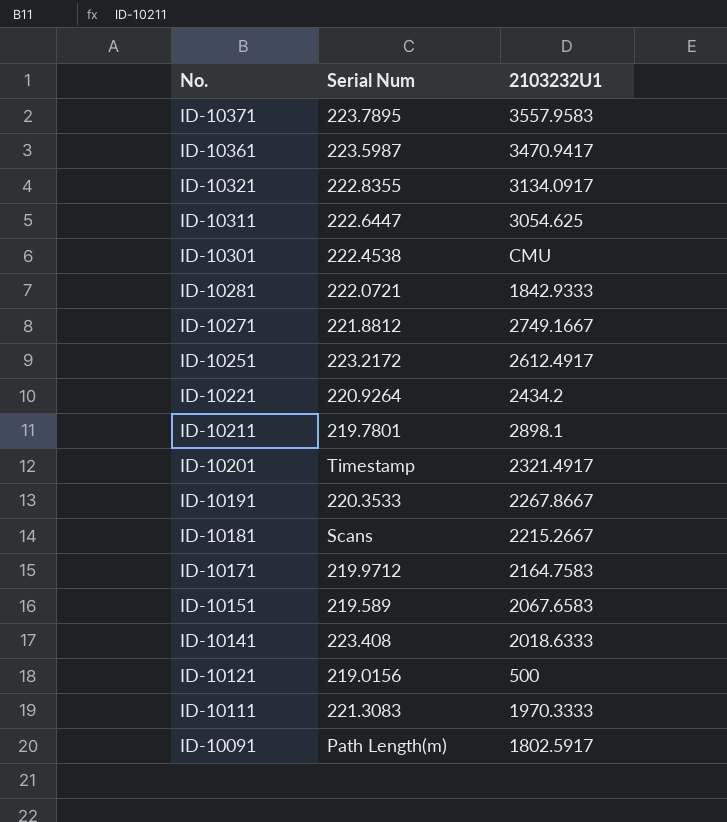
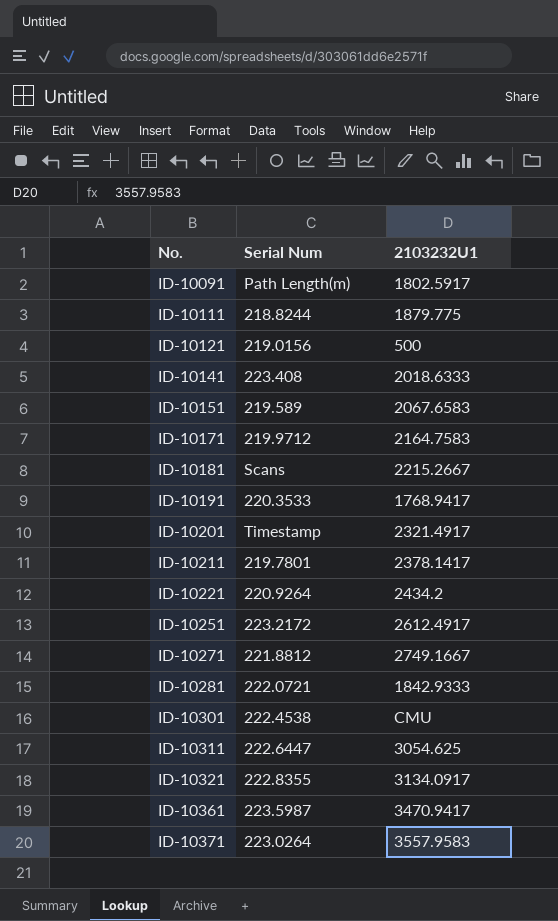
row order: No. descending -> No. ascending
ID-10111 | Serial Num: 221.3083 -> 218.8244
ID-10111 | 2103232U1: 1970.3333 -> 1879.775
ID-10191 | 2103232U1: 2267.8667 -> 1768.9417
ID-10211 | 2103232U1: 2898.1 -> 2378.1417
ID-10371 | Serial Num: 223.7895 -> 223.0264

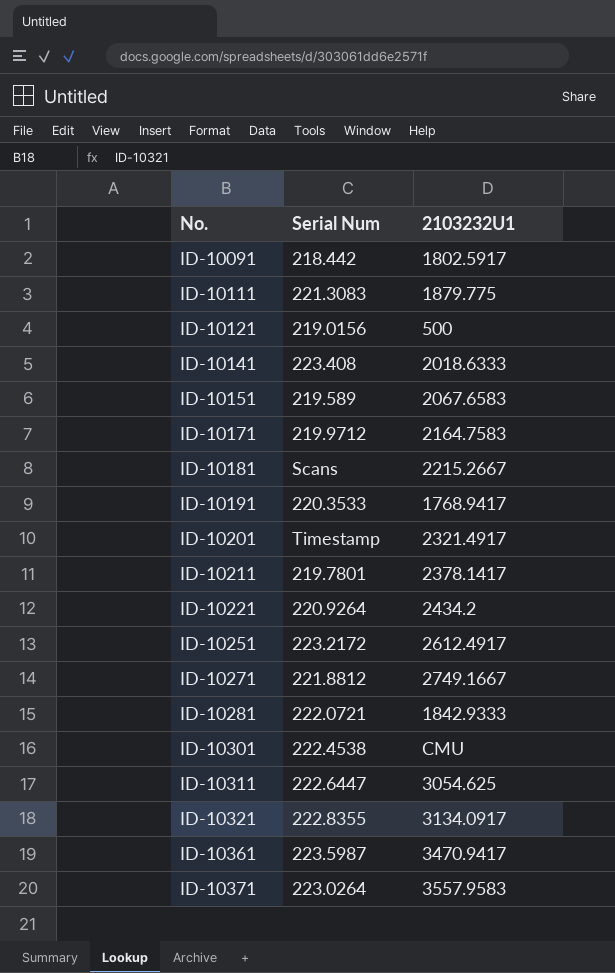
ID-10091 | Serial Num: Path Length(m) -> 218.442
ID-10111 | Serial Num: 218.8244 -> 221.3083

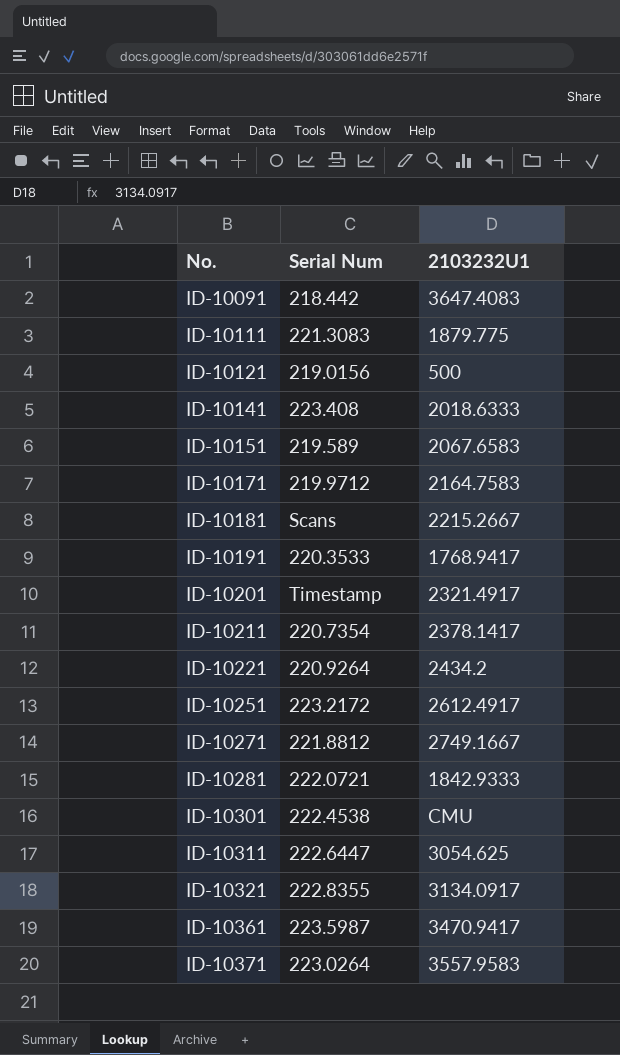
ID-10091 | 2103232U1: 1802.5917 -> 3647.4083
ID-10211 | Serial Num: 219.7801 -> 220.7354

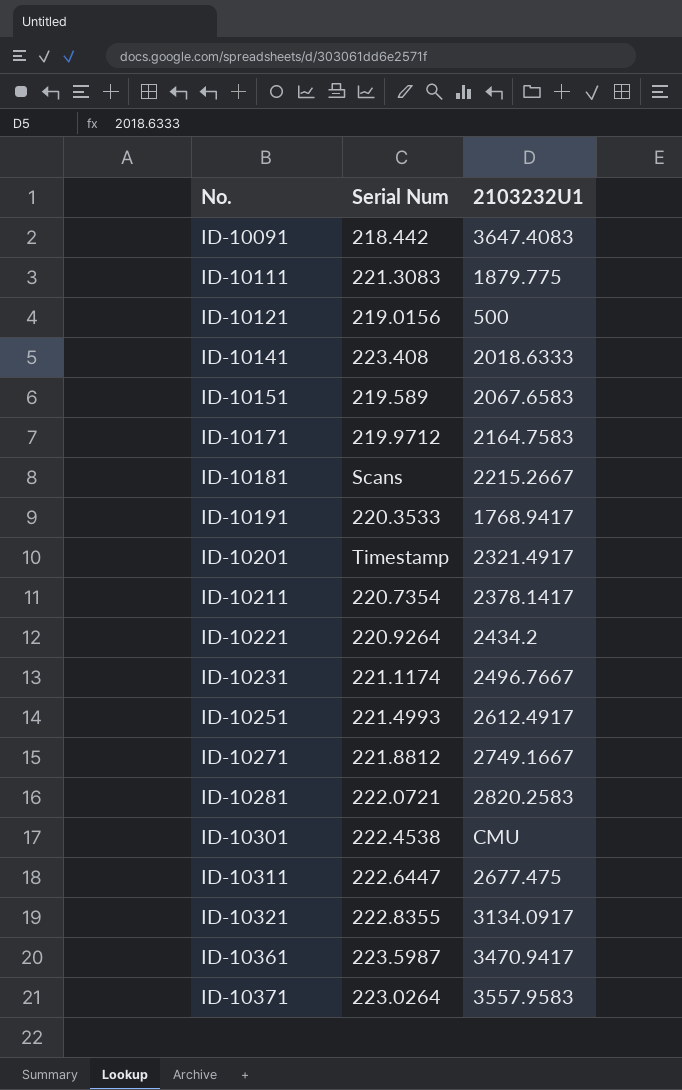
row ID-10231: none -> 221.1174 | 2496.7667
ID-10251 | Serial Num: 223.2172 -> 221.4993
ID-10281 | 2103232U1: 1842.9333 -> 2820.2583
ID-10311 | 2103232U1: 3054.625 -> 2677.475

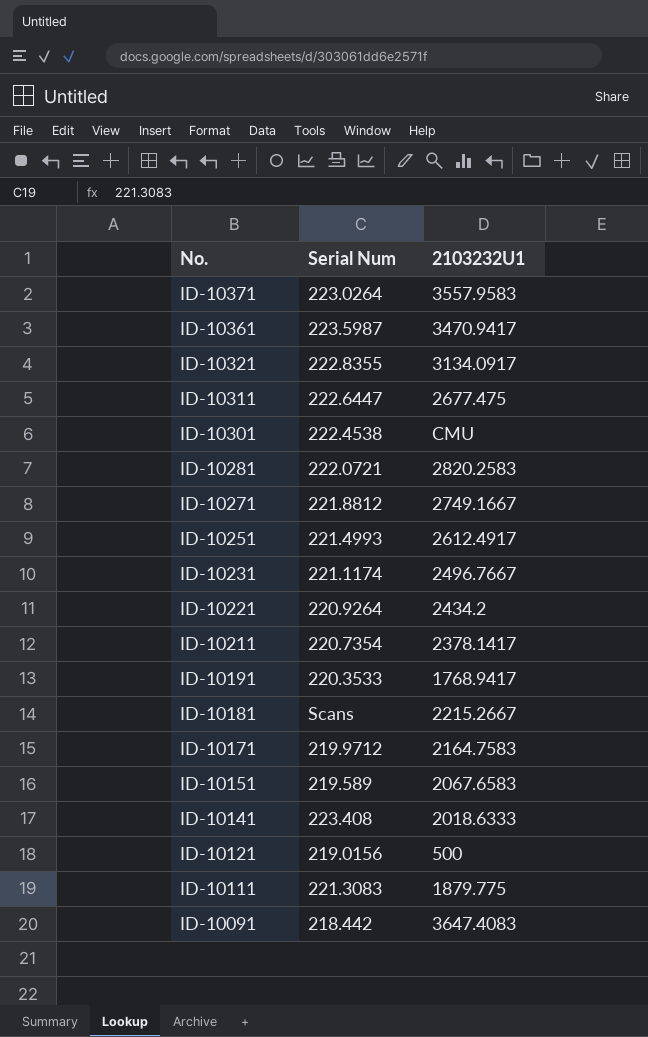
row order: No. ascending -> No. descending
row ID-10201: Timestamp | 2321.4917 -> none

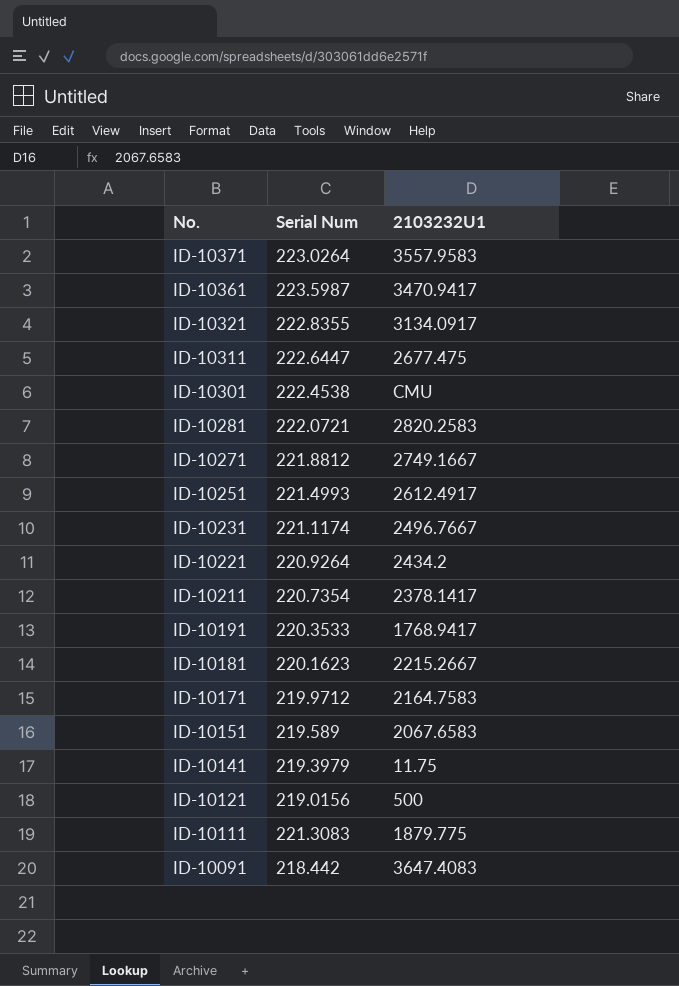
ID-10181 | Serial Num: Scans -> 220.1623
ID-10141 | Serial Num: 223.408 -> 219.3979
ID-10141 | 2103232U1: 2018.6333 -> 11.75

